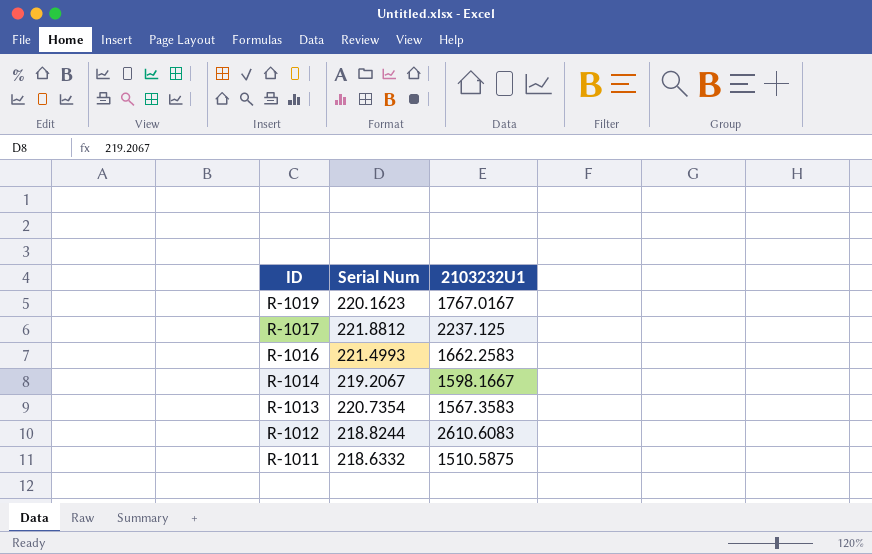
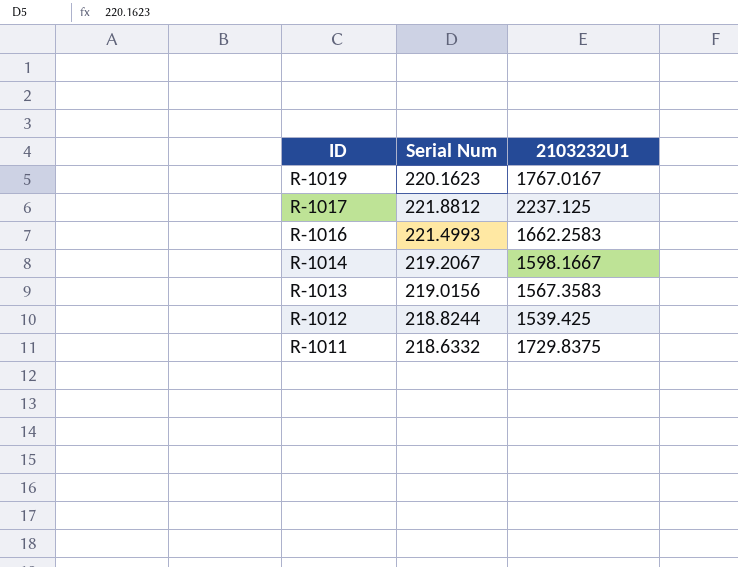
R-1013 | Serial Num: 220.7354 -> 219.0156
R-1012 | 2103232U1: 2610.6083 -> 1539.425
R-1011 | 2103232U1: 1510.5875 -> 1729.8375

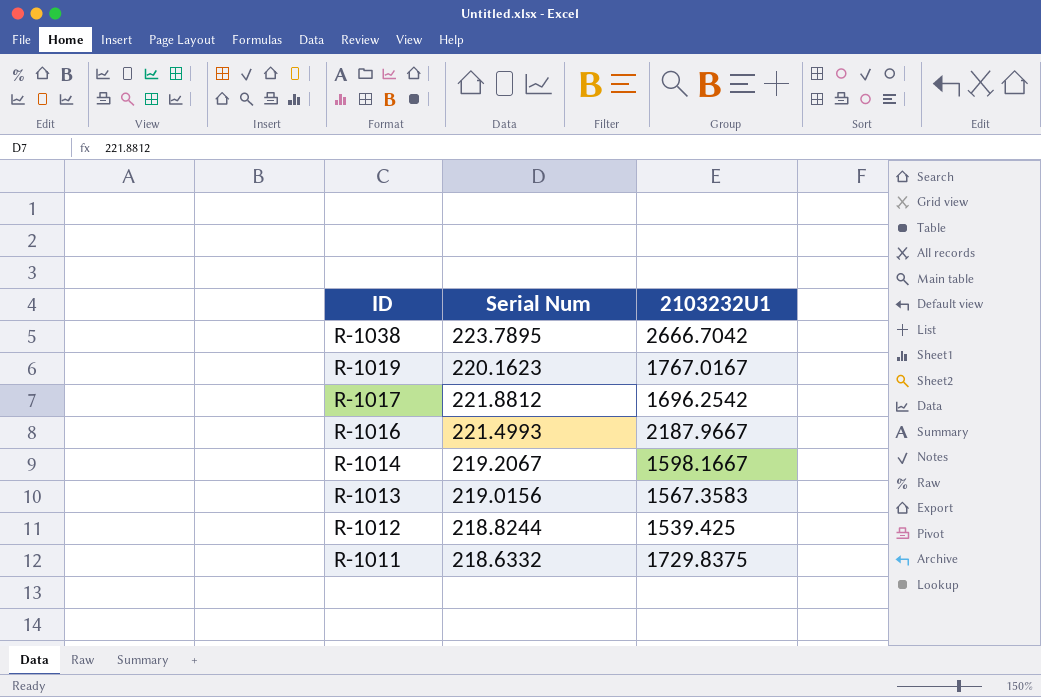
row R-1038: none -> 223.7895 | 2666.7042
R-1017 | 2103232U1: 2237.125 -> 1696.2542
R-1016 | 2103232U1: 1662.2583 -> 2187.9667

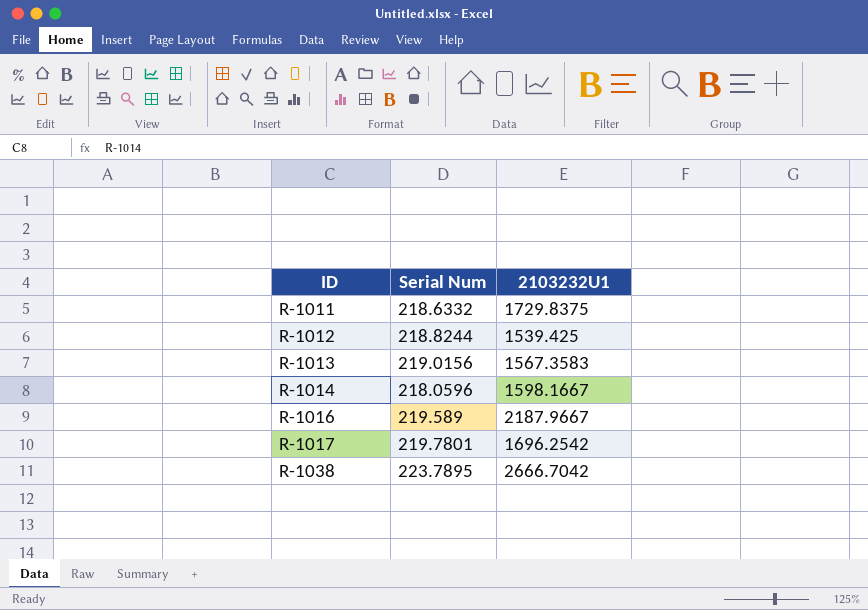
row order: ID descending -> ID ascending
row R-1019: 220.1623 | 1767.0167 -> none
R-1014 | Serial Num: 219.2067 -> 218.0596
R-1016 | Serial Num: 221.4993 -> 219.589
R-1017 | Serial Num: 221.8812 -> 219.7801

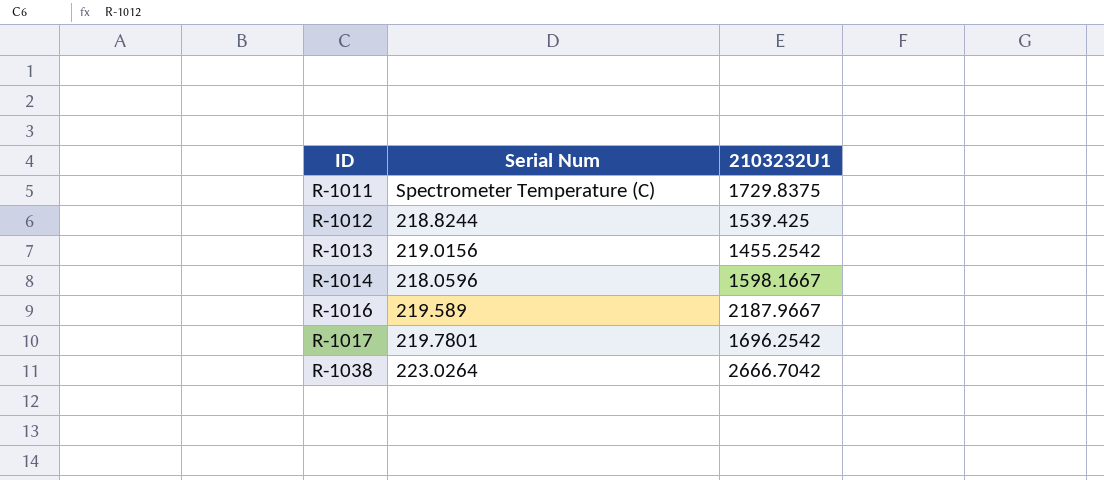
R-1011 | Serial Num: 218.6332 -> Spectrometer Temperature (C)
R-1013 | 2103232U1: 1567.3583 -> 1455.2542
R-1038 | Serial Num: 223.7895 -> 223.0264

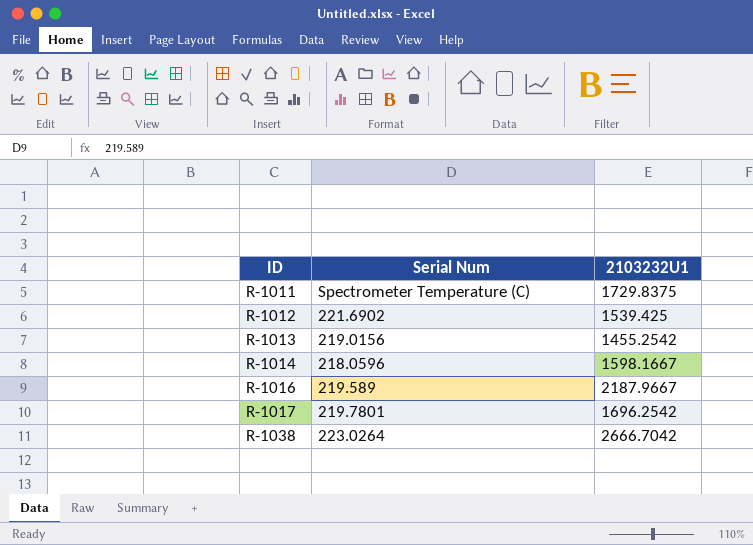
R-1012 | Serial Num: 218.8244 -> 221.6902

